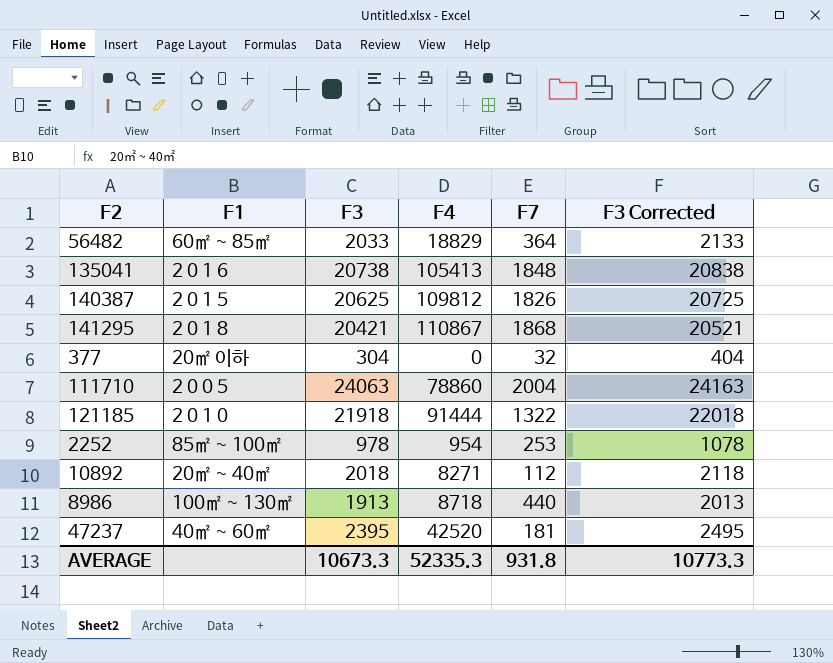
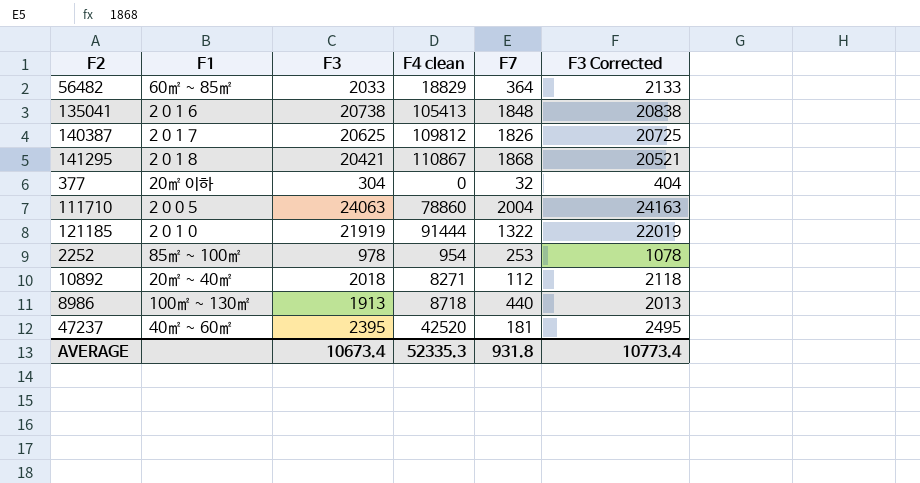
column name: F4 -> F4 clean
140387 | F1: 2 0 1 5 -> 2 0 1 7
121185 | F3: 21918 -> 21919
121185 | F3 Corrected: 22018 -> 22019
AVERAGE | F3: 10673.3 -> 10673.4
AVERAGE | F3 Corrected: 10773.3 -> 10773.4

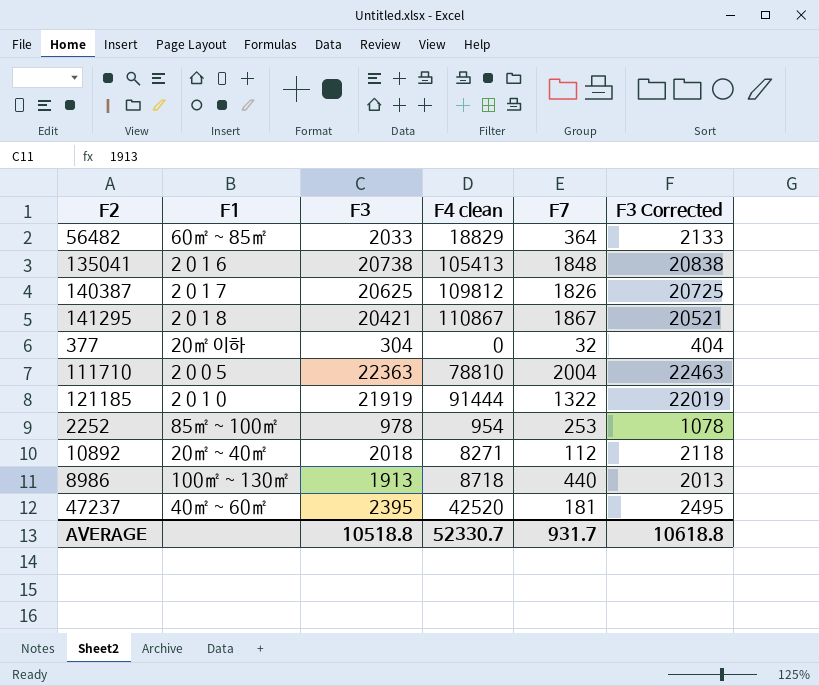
141295 | F7: 1868 -> 1867
111710 | F3: 24063 -> 22363
111710 | F4 clean: 78860 -> 78810
111710 | F3 Corrected: 24163 -> 22463
AVERAGE | F3: 10673.4 -> 10518.8
AVERAGE | F4 clean: 52335.3 -> 52330.7
AVERAGE | F7: 931.8 -> 931.7
AVERAGE | F3 Corrected: 10773.4 -> 10618.8

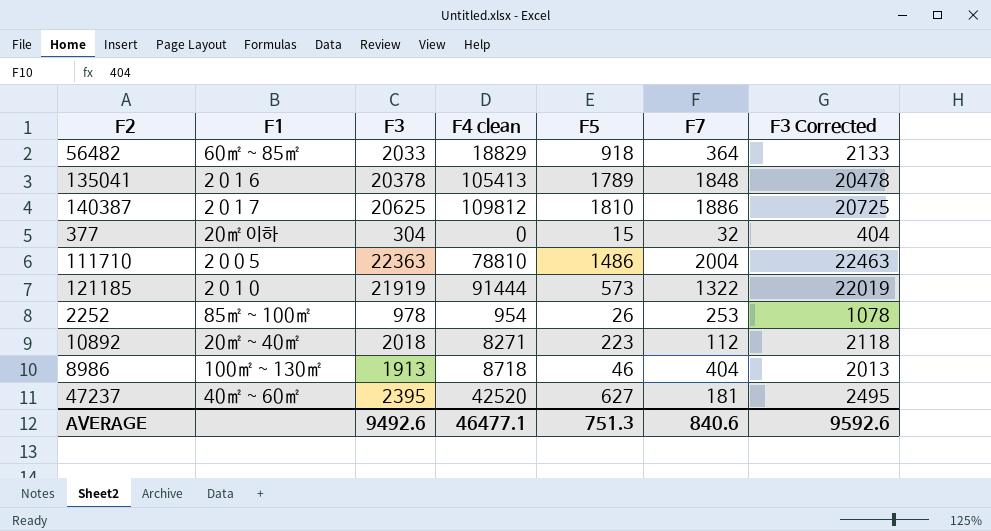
column F5 | position: none -> 5
row 141295: 2 0 1 8 | 20421 | 110867 | 1867 | 20521 -> none
135041 | F3: 20738 -> 20378
135041 | F3 Corrected: 20838 -> 20478
140387 | F7: 1826 -> 1886
8986 | F7: 440 -> 404
AVERAGE | F3: 10518.8 -> 9492.6
AVERAGE | F4 clean: 52330.7 -> 46477.1
AVERAGE | F7: 931.7 -> 840.6
AVERAGE | F3 Corrected: 10618.8 -> 9592.6

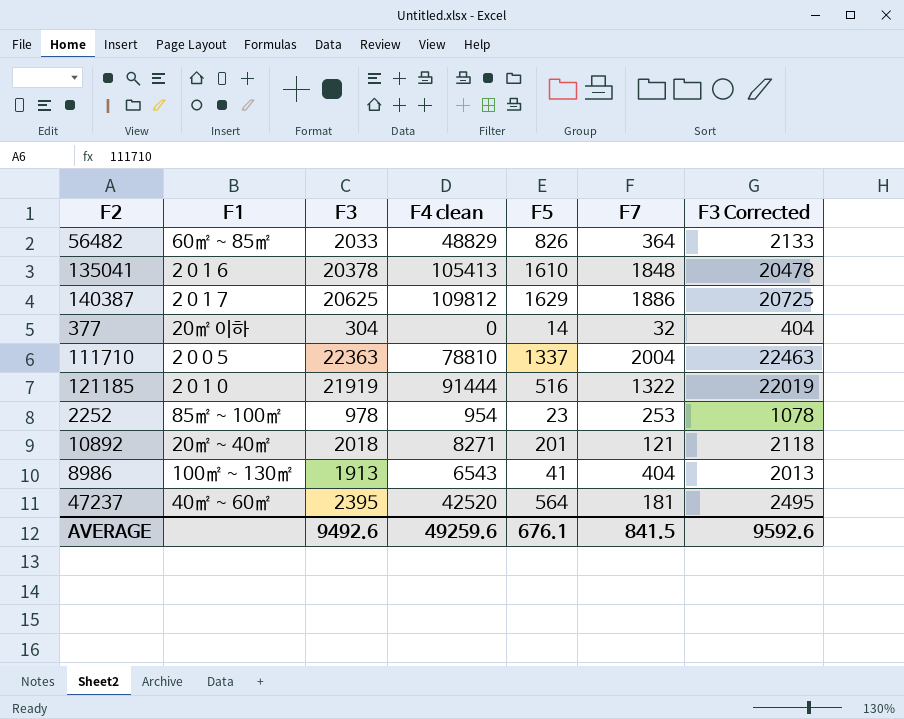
56482 | F4 clean: 18829 -> 48829
56482 | F5: 918 -> 826
135041 | F5: 1789 -> 1610
140387 | F5: 1810 -> 1629
377 | F5: 15 -> 14
111710 | F5: 1486 -> 1337
121185 | F5: 573 -> 516
2252 | F5: 26 -> 23
10892 | F5: 223 -> 201
10892 | F7: 112 -> 121
8986 | F4 clean: 8718 -> 6543
8986 | F5: 46 -> 41
47237 | F5: 627 -> 564
AVERAGE | F4 clean: 46477.1 -> 49259.6
AVERAGE | F5: 751.3 -> 676.1
AVERAGE | F7: 840.6 -> 841.5

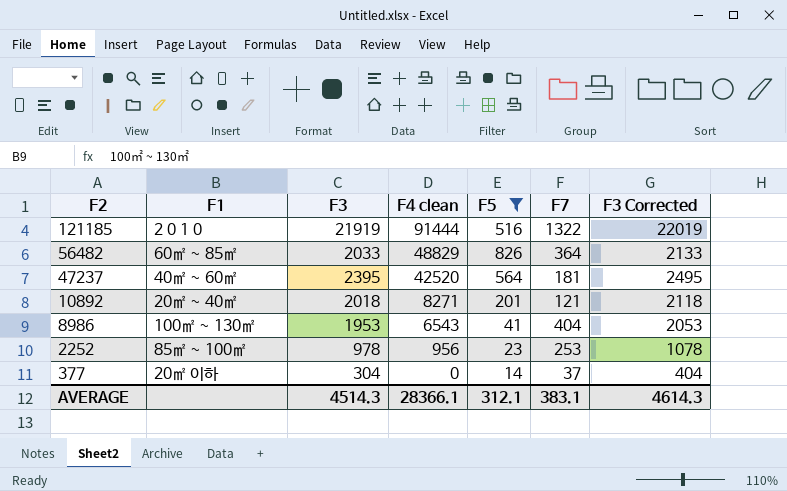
filter: none -> F5 <= 826
row order: none -> F2 descending
8986 | F3: 1913 -> 1953
8986 | F3 Corrected: 2013 -> 2053
2252 | F4 clean: 954 -> 956
377 | F7: 32 -> 37
AVERAGE | F3: 9492.6 -> 4514.3
AVERAGE | F4 clean: 49259.6 -> 28366.1
AVERAGE | F5: 676.1 -> 312.1
AVERAGE | F7: 841.5 -> 383.1
AVERAGE | F3 Corrected: 9592.6 -> 4614.3

